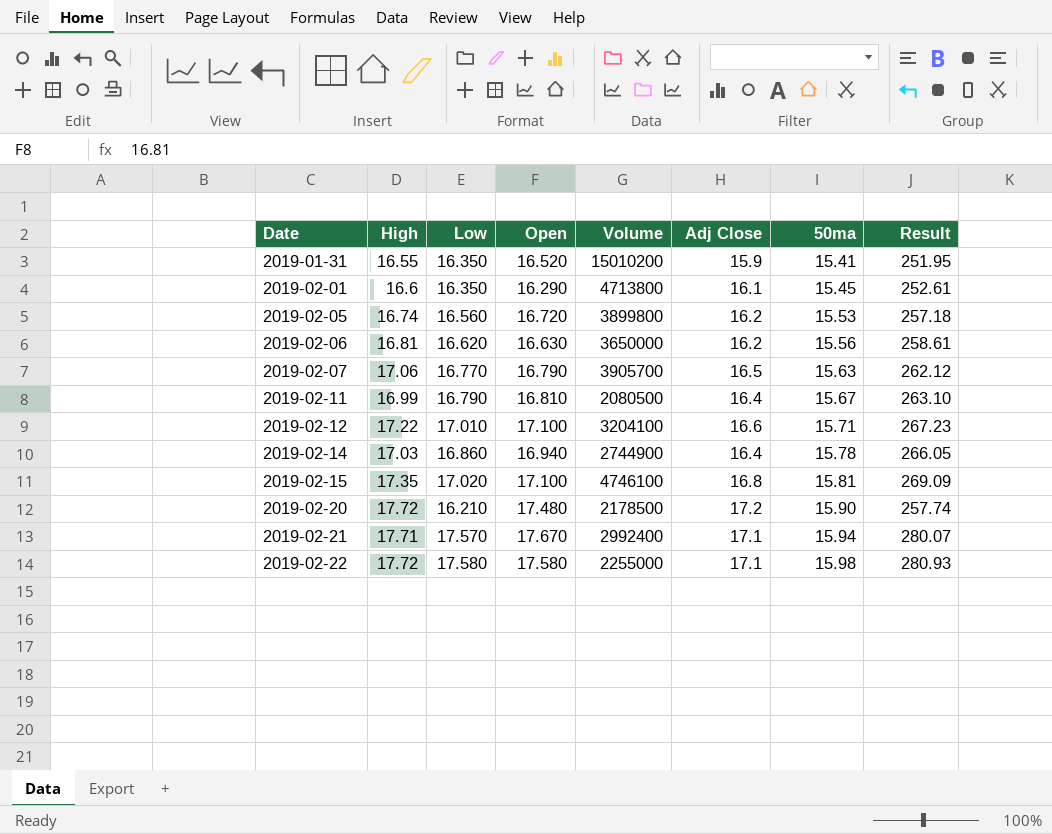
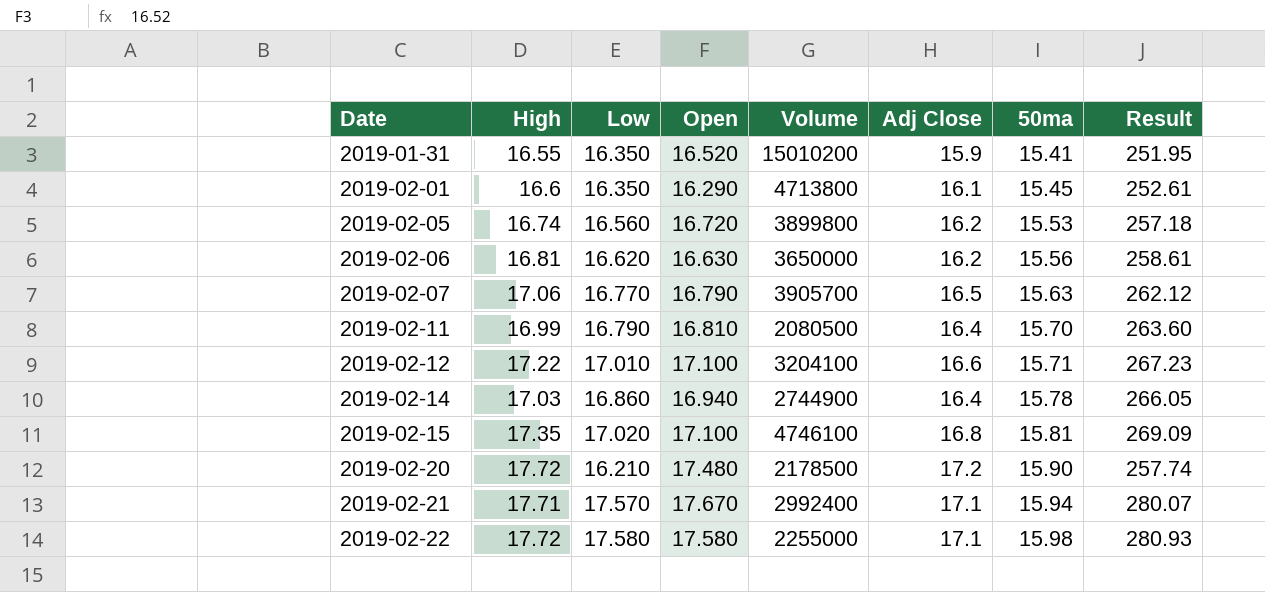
2019-02-11 | 50ma: 15.67 -> 15.70
2019-02-11 | Result: 263.10 -> 263.60

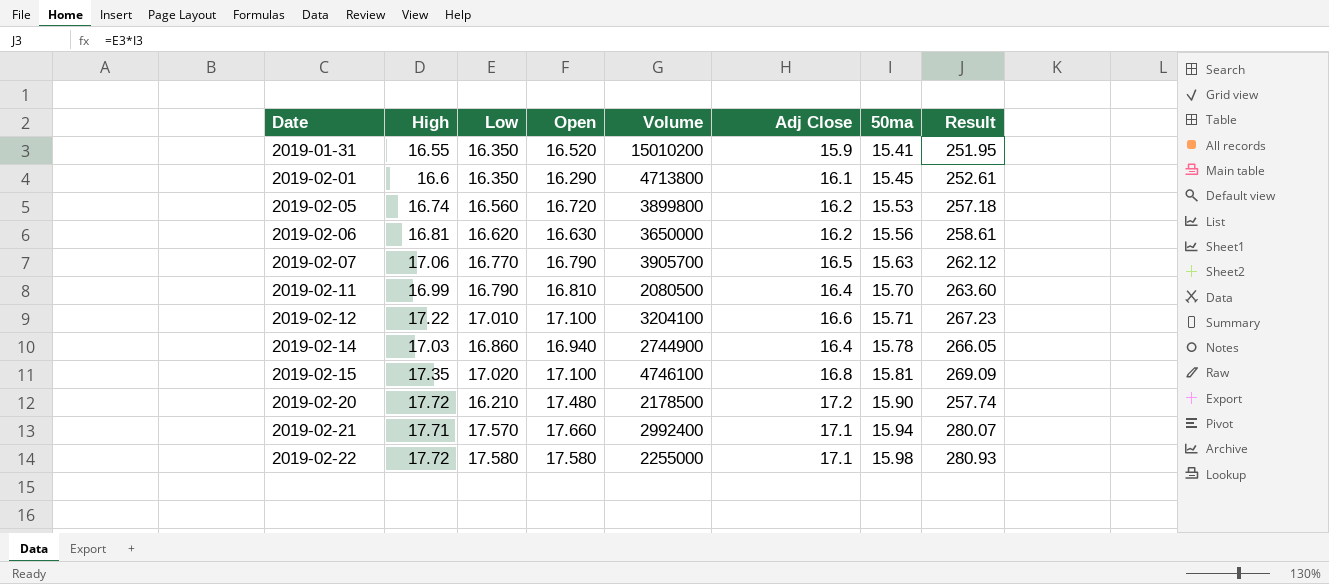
2019-02-21 | Open: 17.670 -> 17.660

